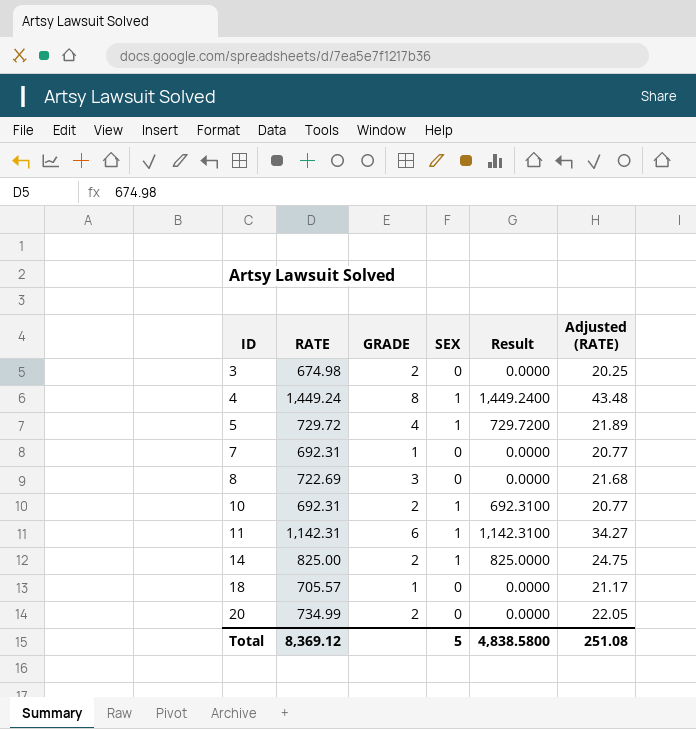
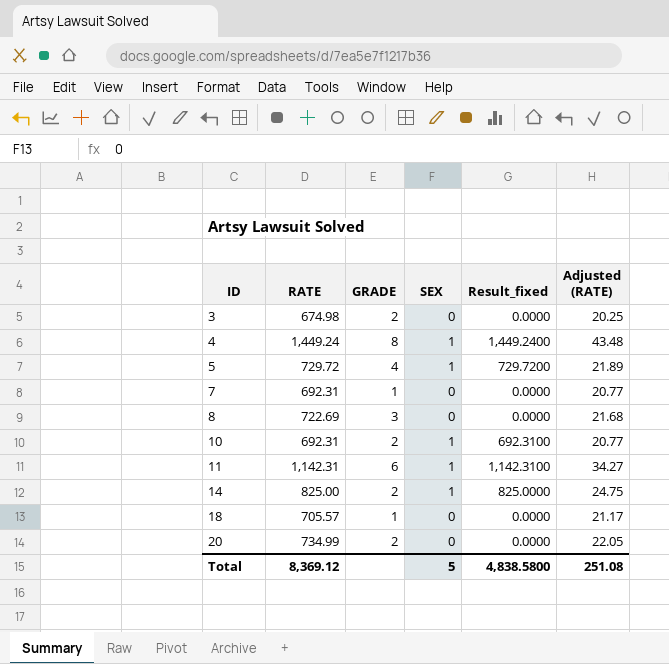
column name: Result -> Result_fixed

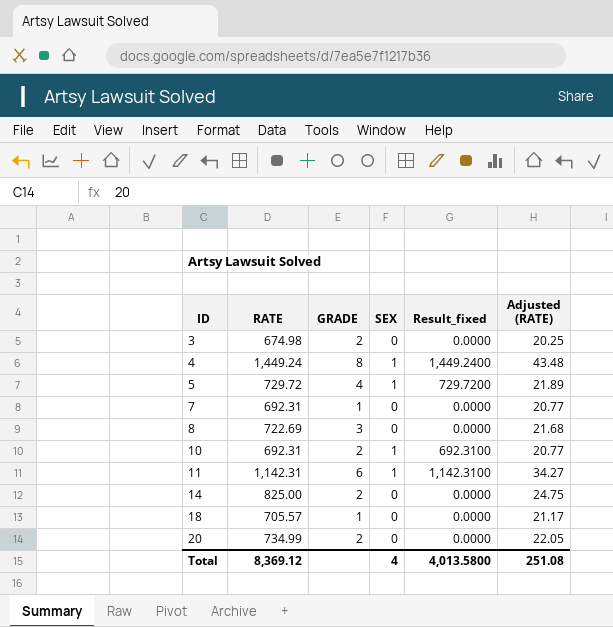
14 | SEX: 1 -> 0
14 | Result_fixed: 825.0000 -> 0.0000
Total | SEX: 5 -> 4
Total | Result_fixed: 4,838.5800 -> 4,013.5800

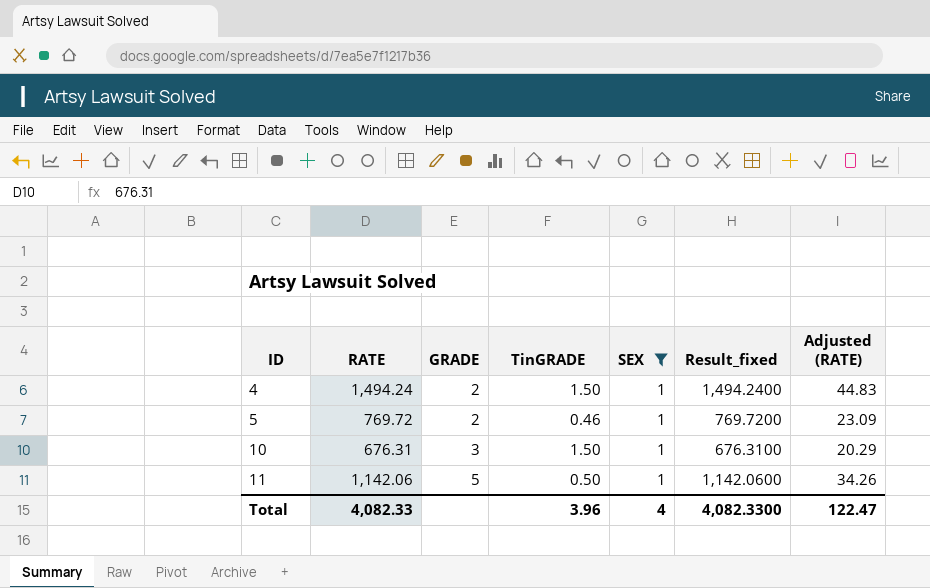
filter: none -> SEX = 1
column TinGRADE | position: none -> 4
4 | RATE: 1,449.24 -> 1,494.24
4 | GRADE: 8 -> 2
4 | Result_fixed: 1,449.2400 -> 1,494.2400
4 | Adjusted (RATE): 43.48 -> 44.83
5 | RATE: 729.72 -> 769.72
5 | GRADE: 4 -> 2
5 | Result_fixed: 729.7200 -> 769.7200
5 | Adjusted (RATE): 21.89 -> 23.09
10 | RATE: 692.31 -> 676.31
10 | GRADE: 2 -> 3
10 | Result_fixed: 692.3100 -> 676.3100
10 | Adjusted (RATE): 20.77 -> 20.29
11 | RATE: 1,142.31 -> 1,142.06
11 | GRADE: 6 -> 5
11 | Result_fixed: 1,142.3100 -> 1,142.0600
11 | Adjusted (RATE): 34.27 -> 34.26
Total | RATE: 8,369.12 -> 4,082.33
Total | Result_fixed: 4,013.5800 -> 4,082.3300
Total | Adjusted (RATE): 251.08 -> 122.47

